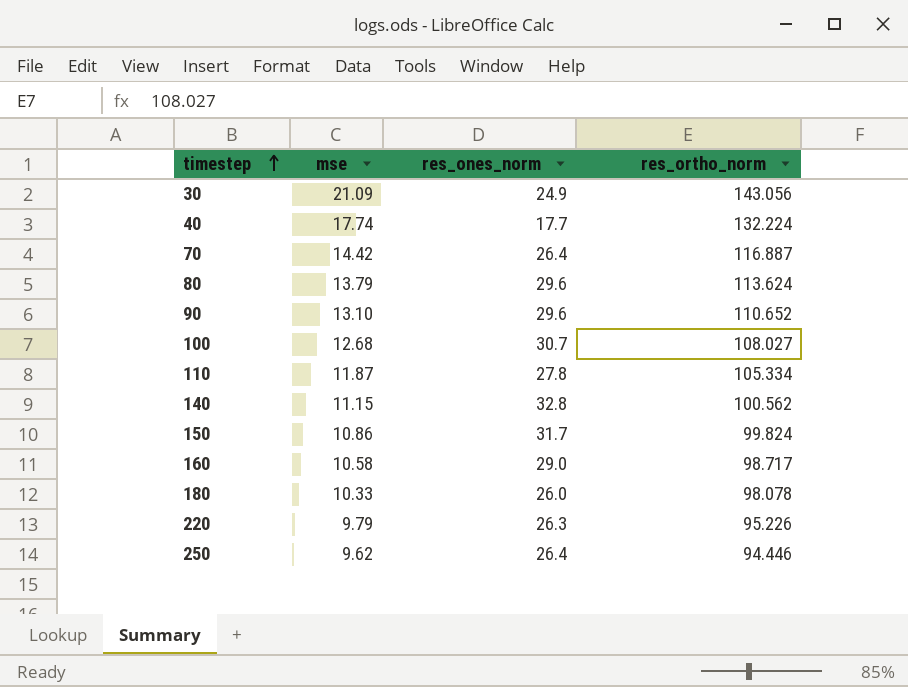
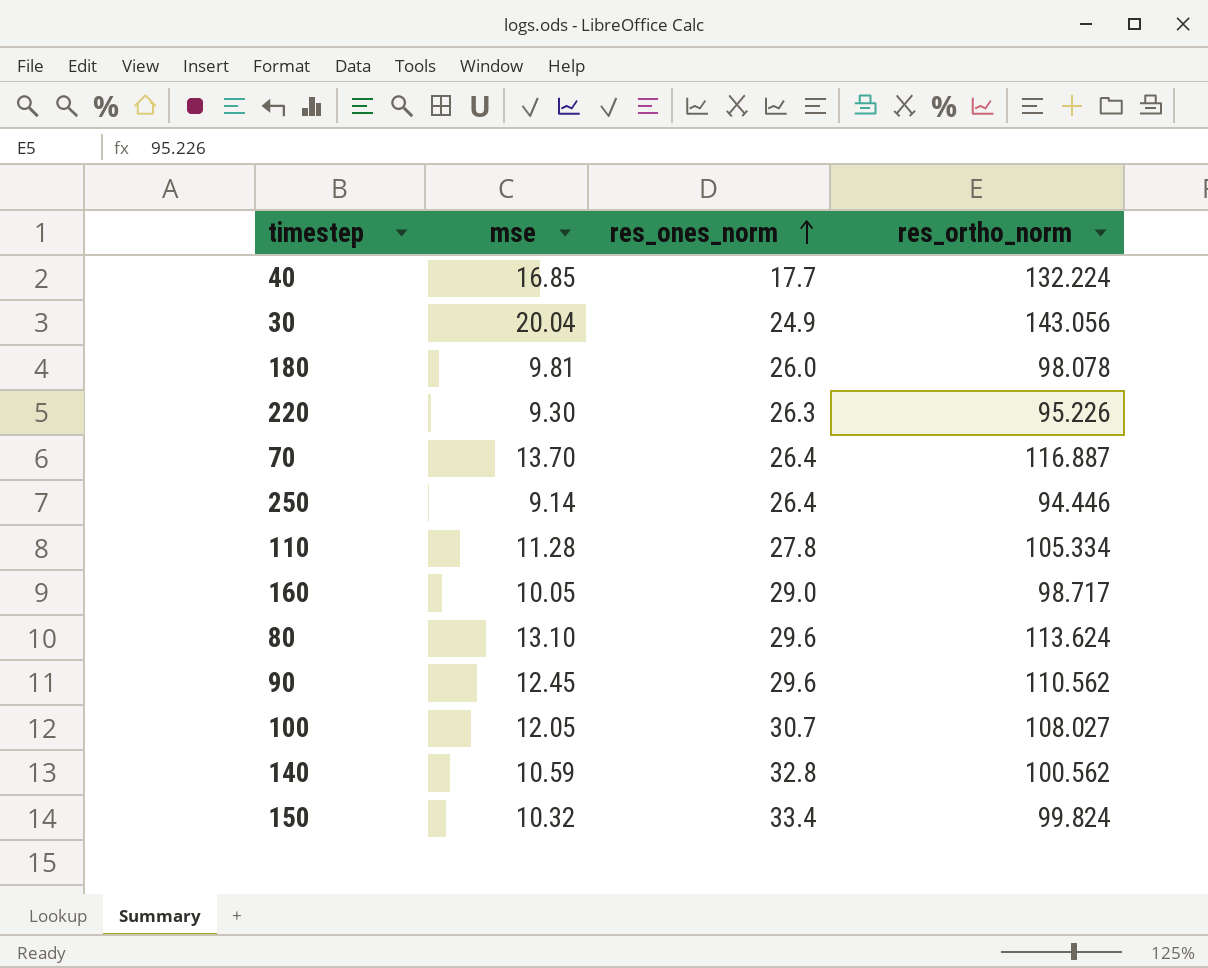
row order: timestep ascending -> res_ones_norm ascending
40 | mse: 17.74 -> 16.85
30 | mse: 21.09 -> 20.04
180 | mse: 10.33 -> 9.81
220 | mse: 9.79 -> 9.30
70 | mse: 14.42 -> 13.70
250 | mse: 9.62 -> 9.14
110 | mse: 11.87 -> 11.28
160 | mse: 10.58 -> 10.05
80 | mse: 13.79 -> 13.10
90 | mse: 13.10 -> 12.45
90 | res_ortho_norm: 110.652 -> 110.562
100 | mse: 12.68 -> 12.05
140 | mse: 11.15 -> 10.59
150 | mse: 10.86 -> 10.32
150 | res_ones_norm: 31.7 -> 33.4

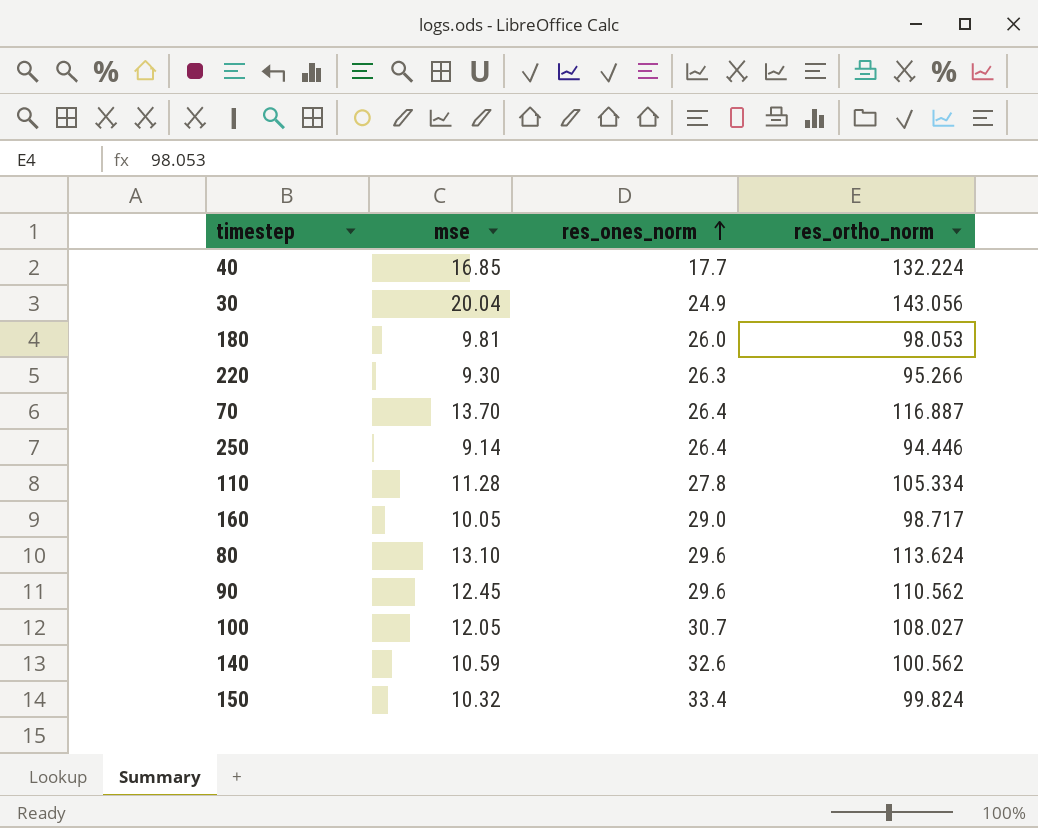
180 | res_ortho_norm: 98.078 -> 98.053
220 | res_ortho_norm: 95.226 -> 95.266
140 | res_ones_norm: 32.8 -> 32.6

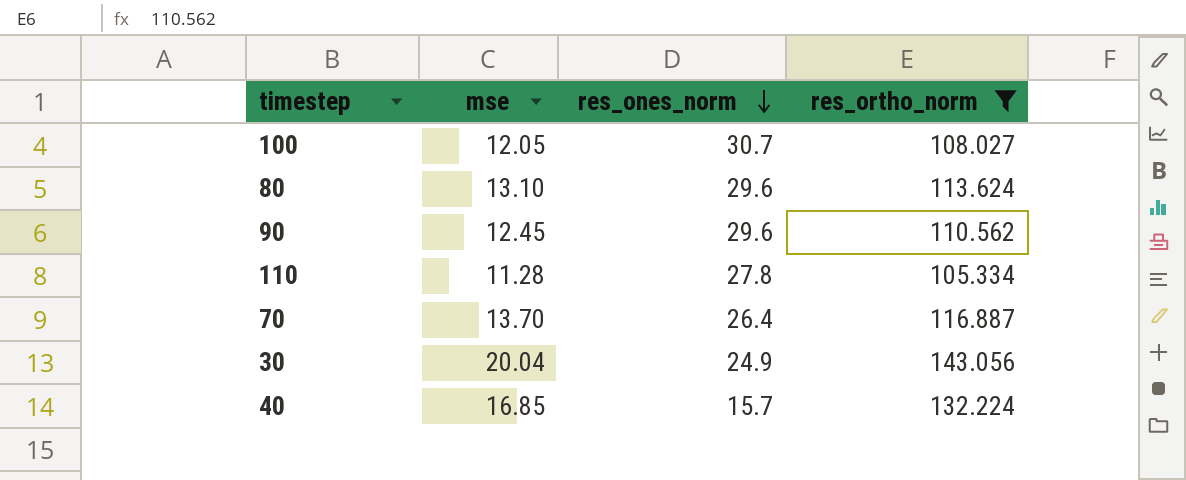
filter: none -> res_ortho_norm >= 105.334
row order: res_ones_norm ascending -> res_ones_norm descending
40 | res_ones_norm: 17.7 -> 15.7

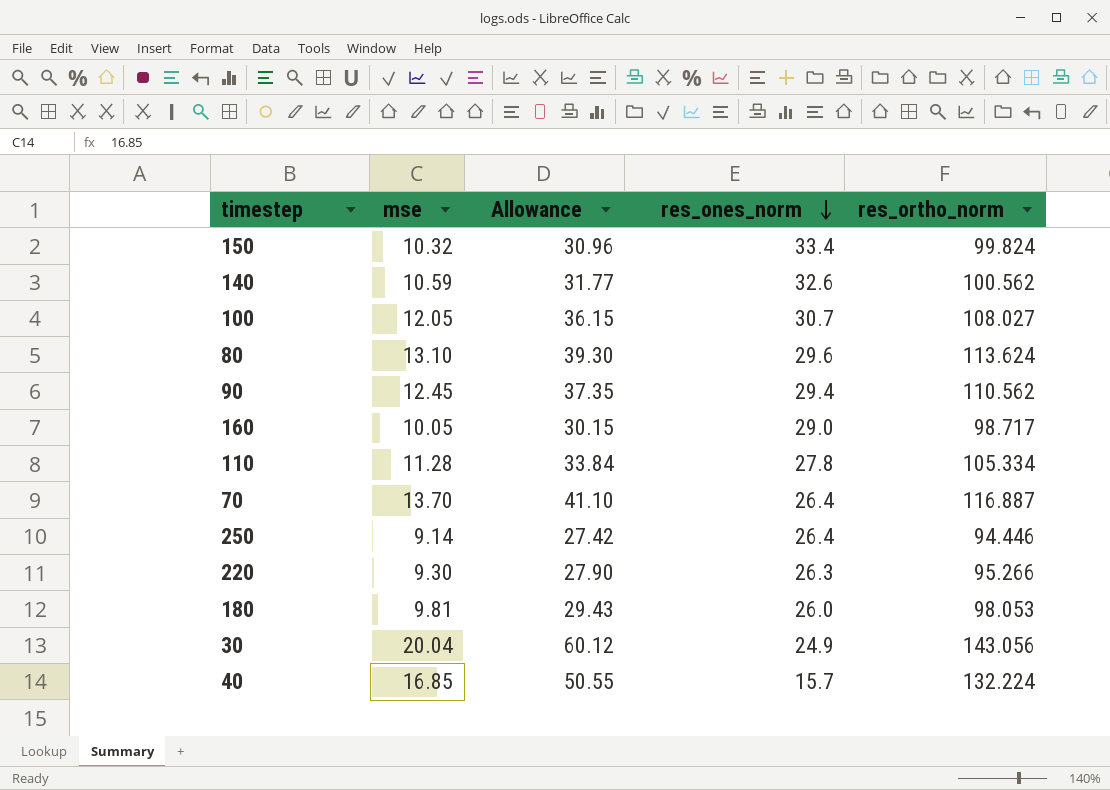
filter: res_ortho_norm >= 105.334 -> none
column Allowance | formula: none -> [mse] * 3
90 | res_ones_norm: 29.6 -> 29.4

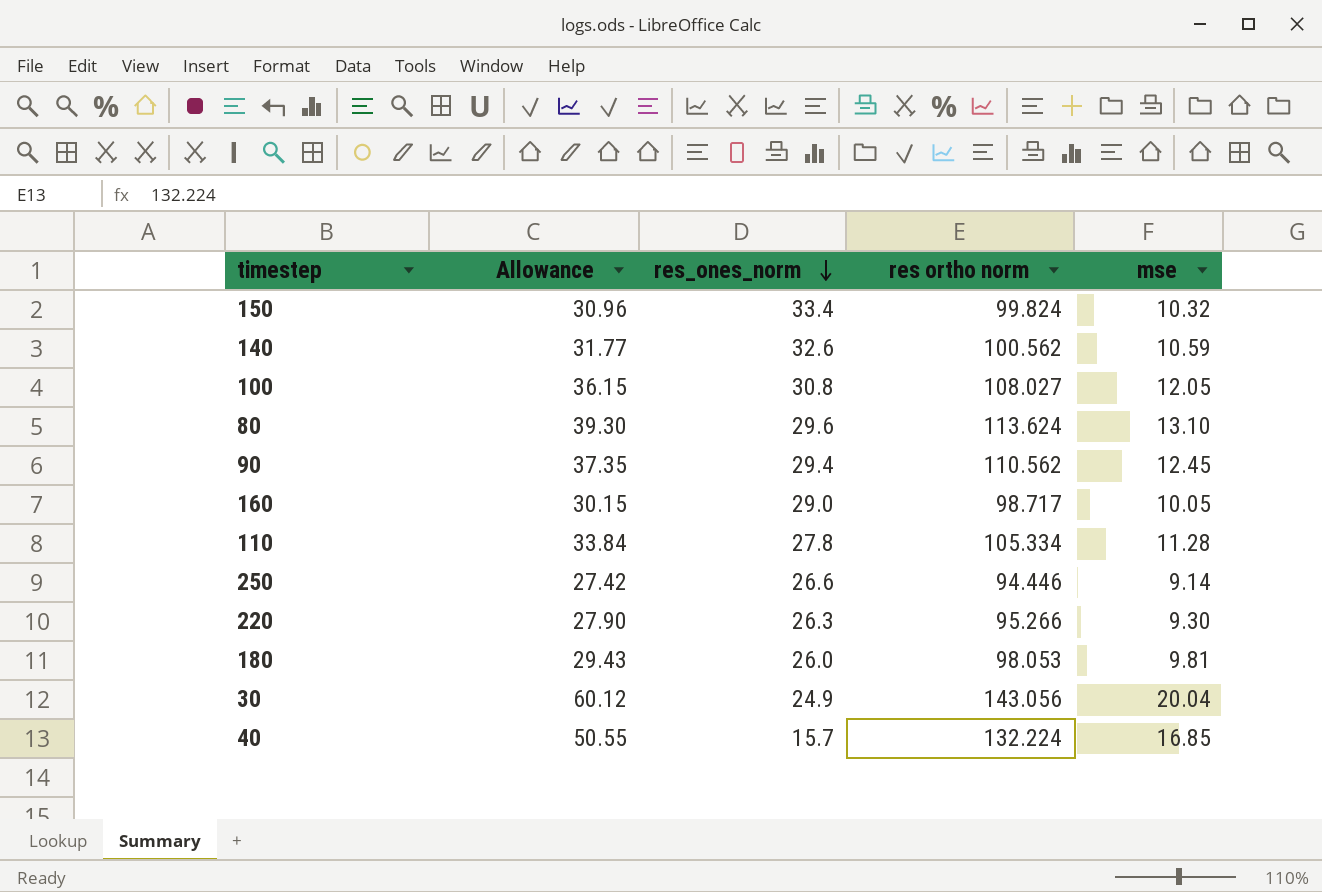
column name: res_ortho_norm -> res ortho norm
column mse | position: 2 -> 5
row 70: 13.70 | 41.10 | 26.4 | 116.887 -> none
100 | res_ones_norm: 30.7 -> 30.8
250 | res_ones_norm: 26.4 -> 26.6

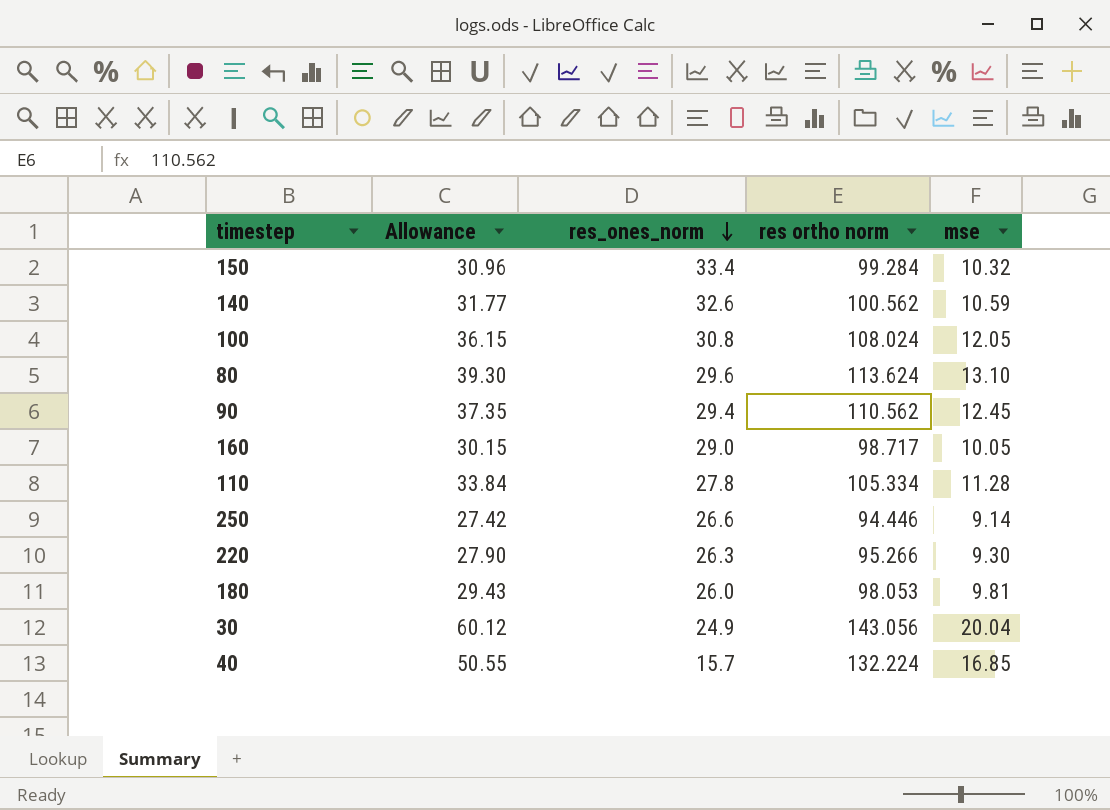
150 | res ortho norm: 99.824 -> 99.284
100 | res ortho norm: 108.027 -> 108.024

